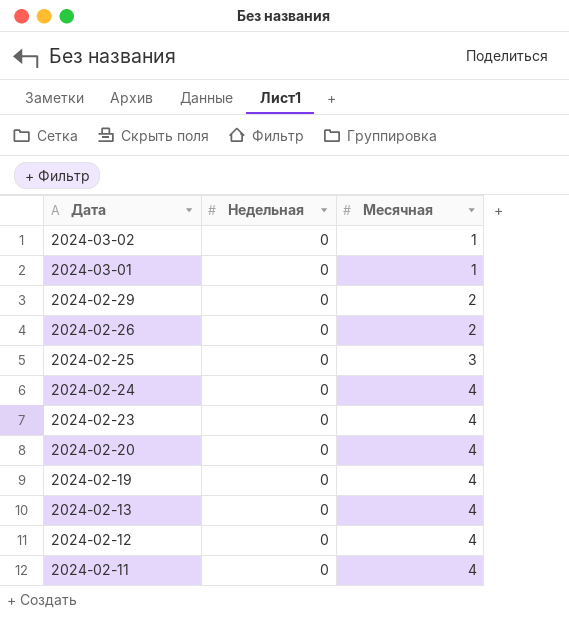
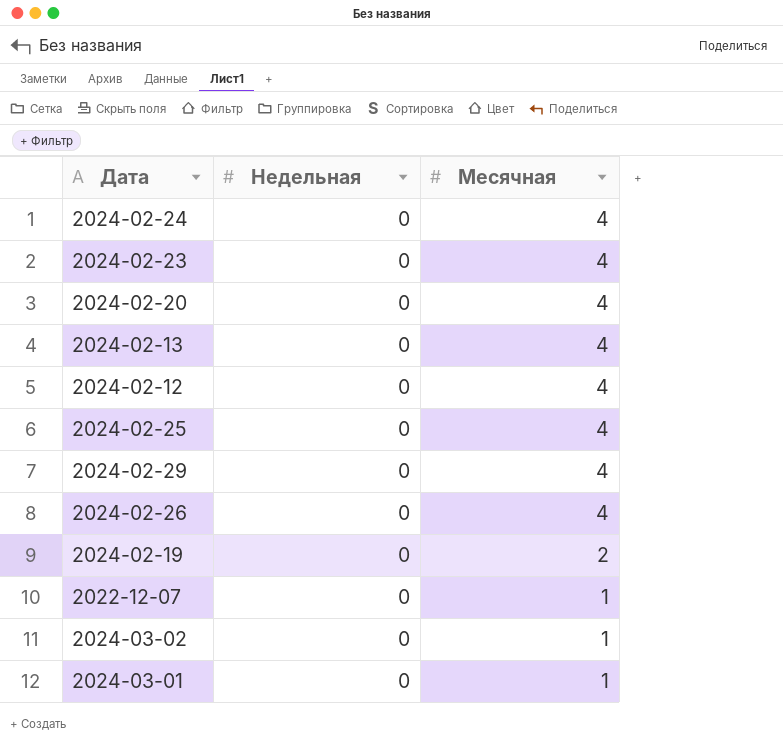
row order: Дата descending -> Месячная descending
row 2024-02-11: 0 | 4 -> none
2024-02-25 | Месячная: 3 -> 4
2024-02-29 | Месячная: 2 -> 4
2024-02-26 | Месячная: 2 -> 4
2024-02-19 | Месячная: 4 -> 2
row 2022-12-07: none -> 0 | 1

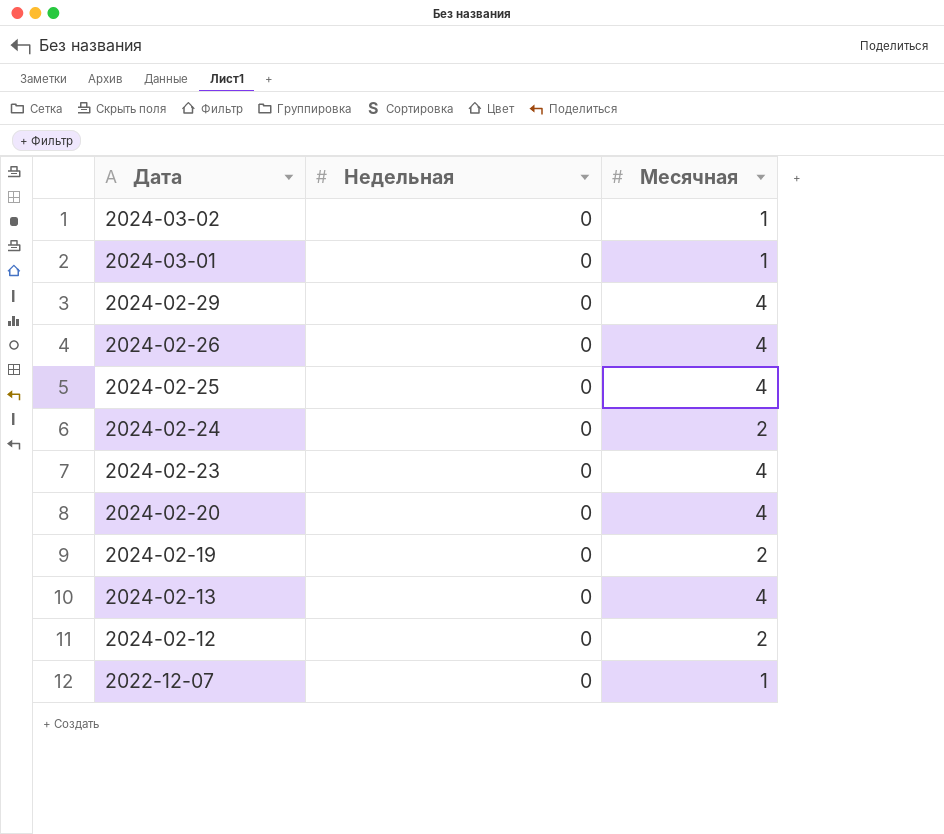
row order: Месячная descending -> Дата descending
2024-02-24 | Месячная: 4 -> 2
2024-02-12 | Месячная: 4 -> 2

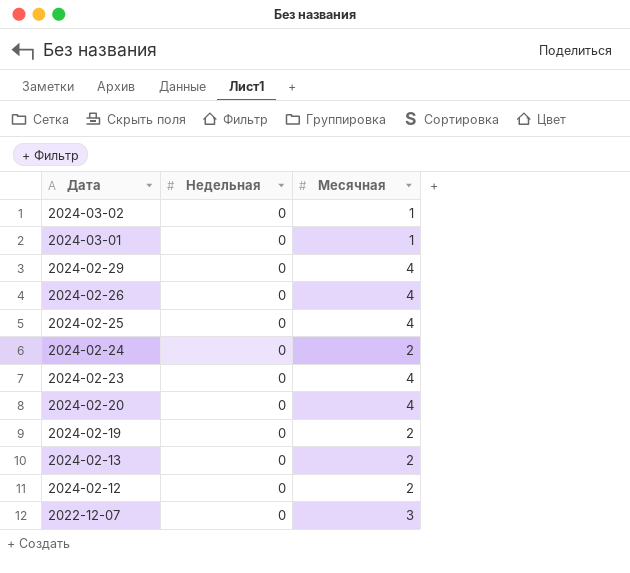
2024-02-13 | Месячная: 4 -> 2
2022-12-07 | Месячная: 1 -> 3

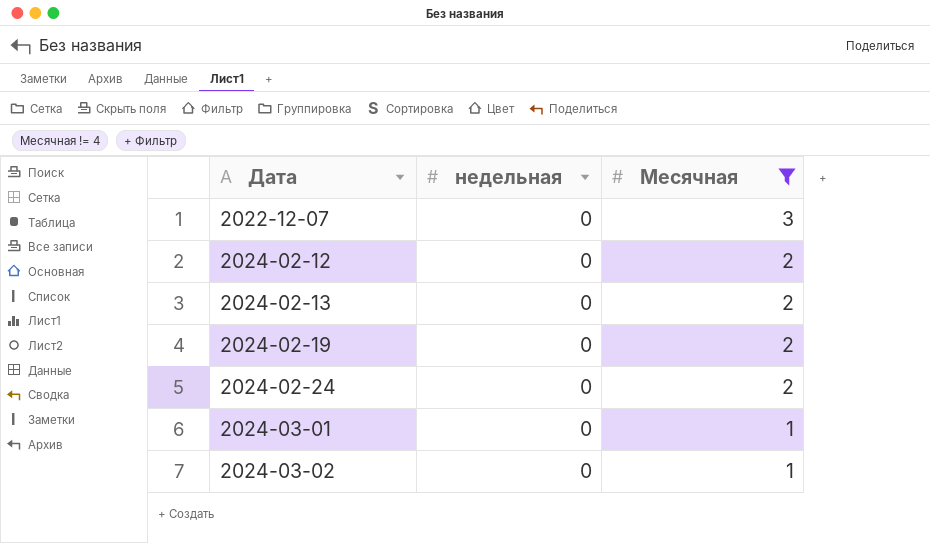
filter: none -> Месячная != 4
row order: Дата descending -> Дата ascending
column name: Недельная -> недельная

